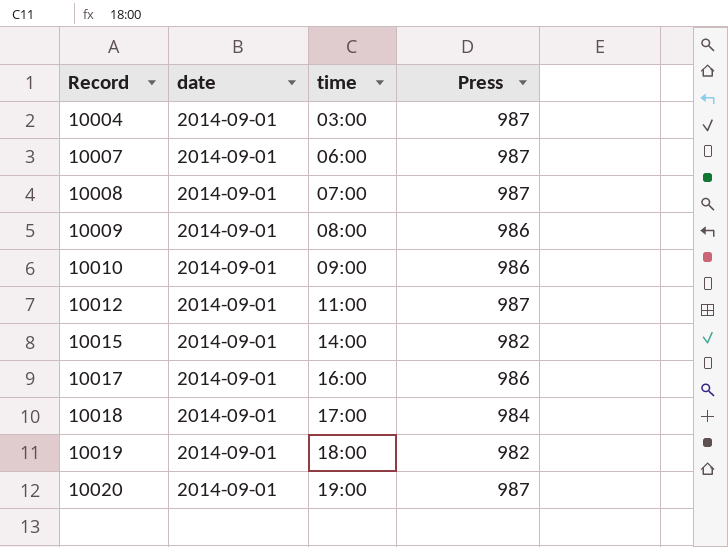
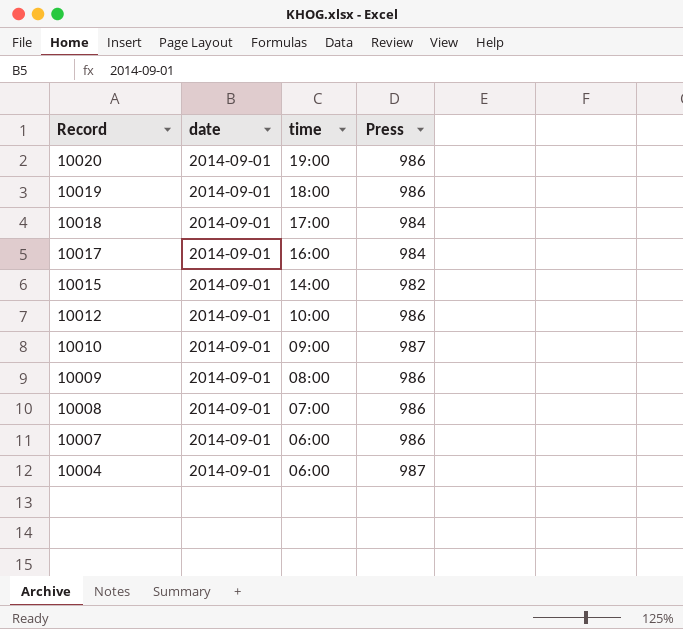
row order: Record ascending -> Record descending
10020 | Press: 987 -> 986
10019 | Press: 982 -> 986
10017 | Press: 986 -> 984
10012 | time: 11:00 -> 10:00
10012 | Press: 987 -> 986
10010 | Press: 986 -> 987
10008 | Press: 987 -> 986
10007 | Press: 987 -> 986
10004 | time: 03:00 -> 06:00

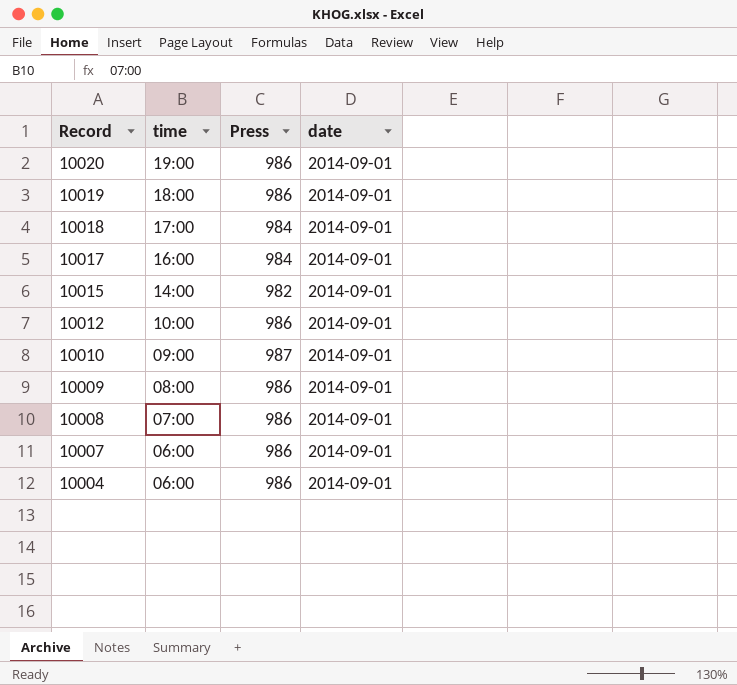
column date | position: 2 -> 4
10004 | Press: 987 -> 986

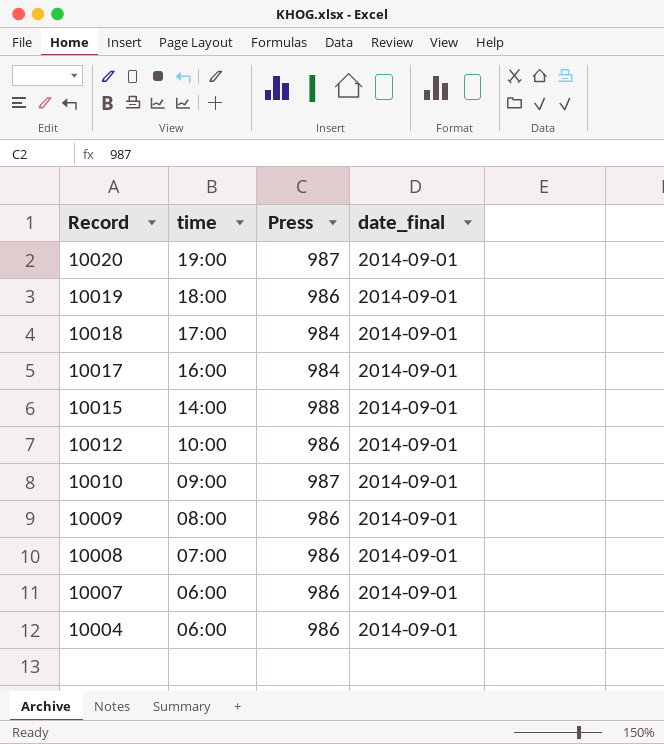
column name: date -> date_final
10020 | Press: 986 -> 987
10015 | Press: 982 -> 988

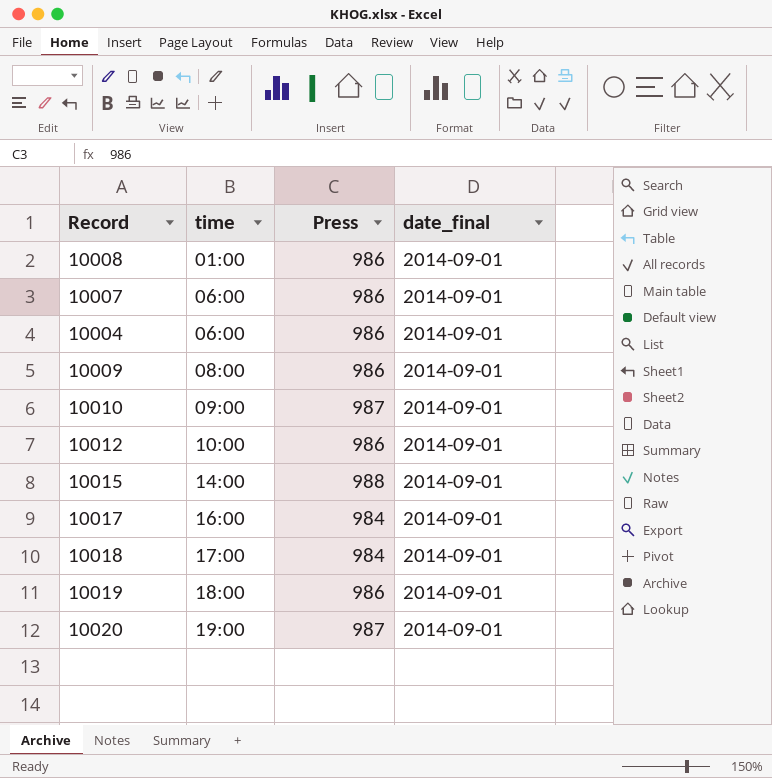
row order: Record descending -> time ascending
10008 | time: 07:00 -> 01:00

